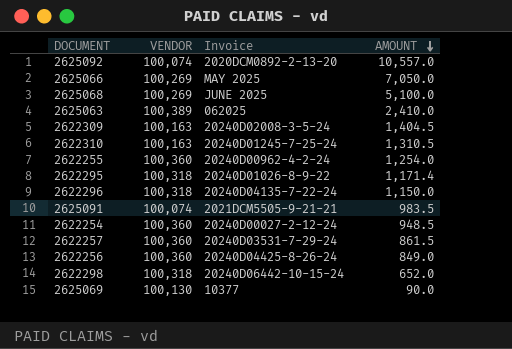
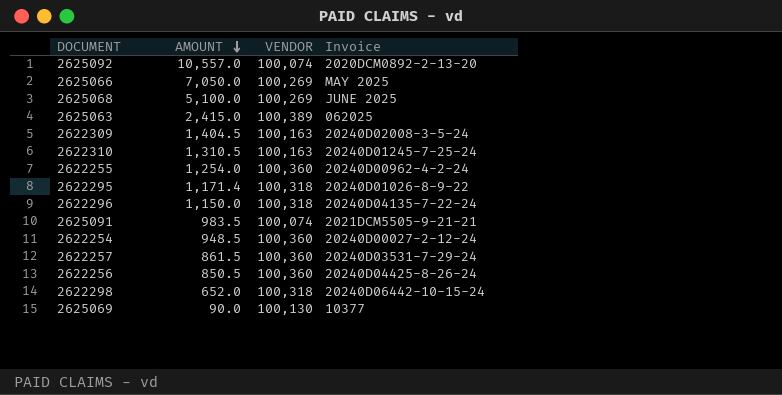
column AMOUNT | position: 4 -> 2
2625063 | AMOUNT: 2,410.0 -> 2,415.0
2622256 | AMOUNT: 849.0 -> 850.5

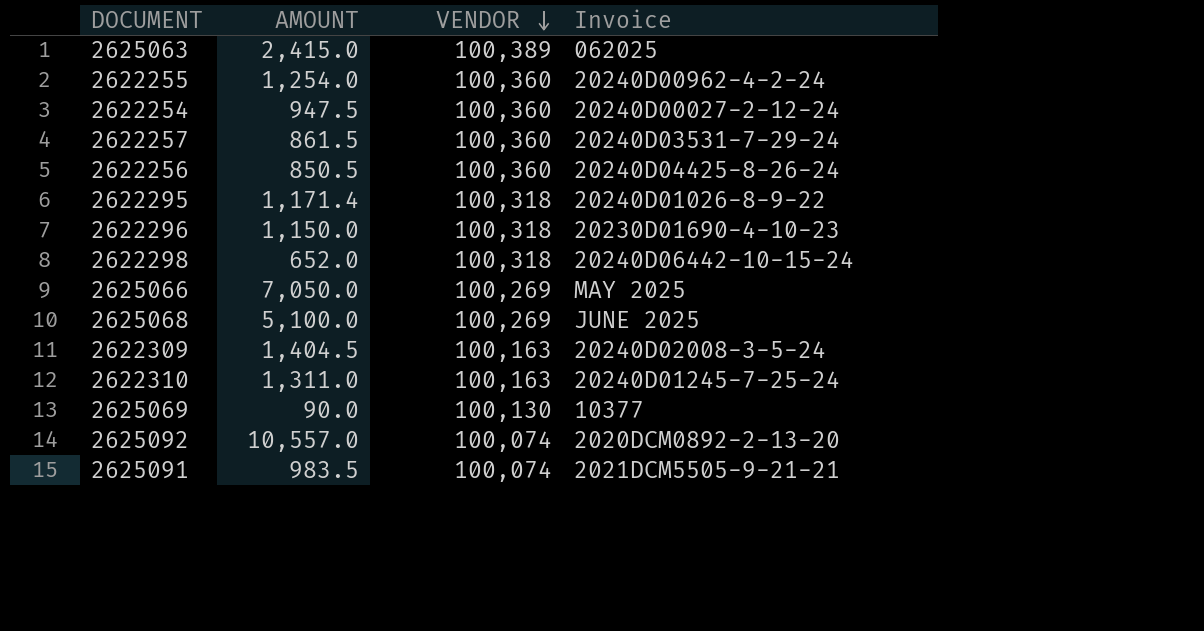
row order: AMOUNT descending -> VENDOR descending
2622254 | AMOUNT: 948.5 -> 947.5
2622296 | Invoice: 20240D04135-7-22-24 -> 20230D01690-4-10-23
2622310 | AMOUNT: 1,310.5 -> 1,311.0

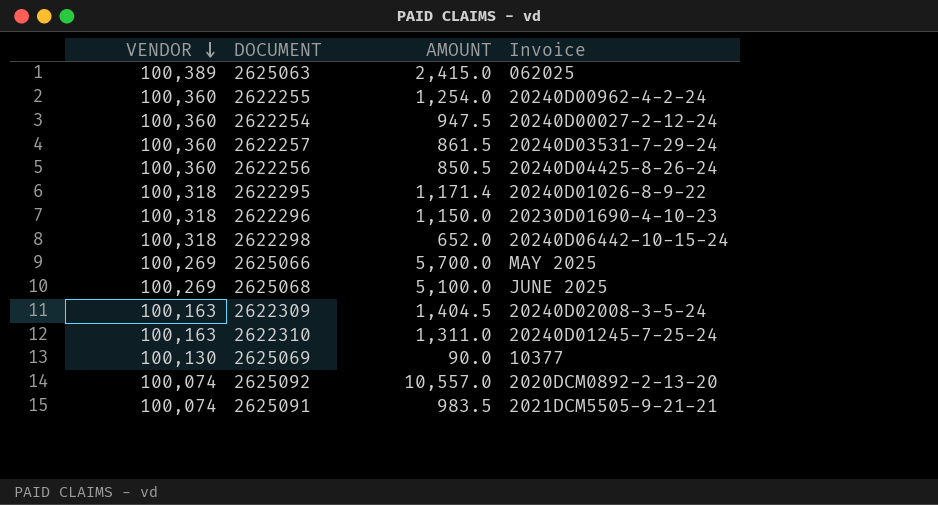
column VENDOR | position: 3 -> 1
2625066 | AMOUNT: 7,050.0 -> 5,700.0

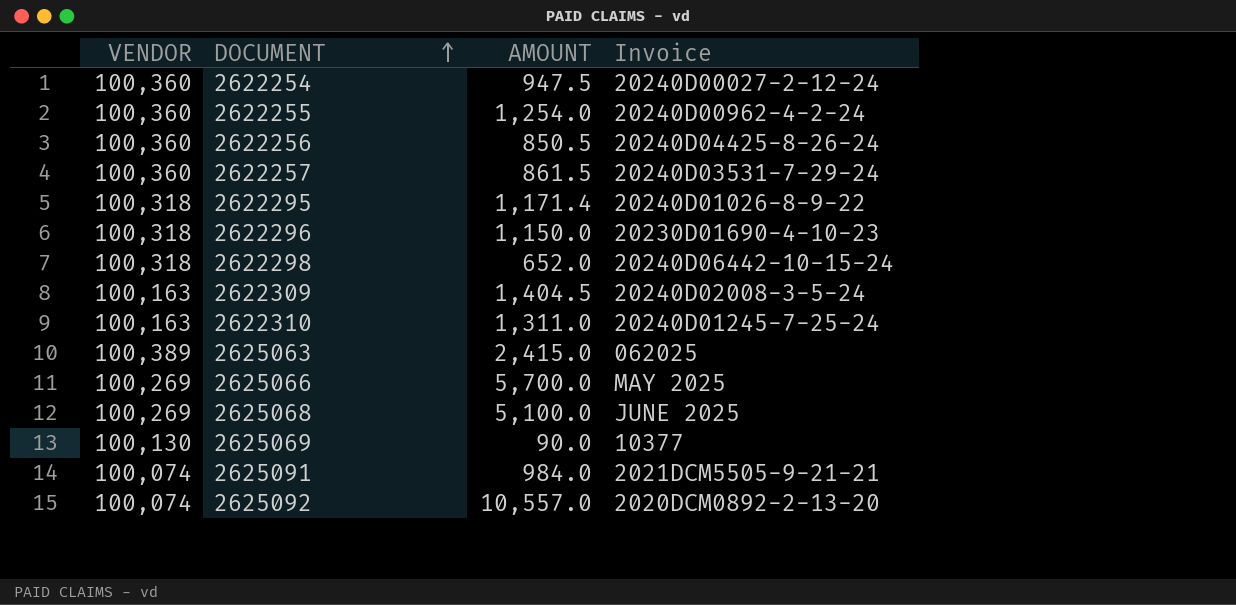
row order: VENDOR descending -> DOCUMENT ascending
2625091 | AMOUNT: 983.5 -> 984.0

